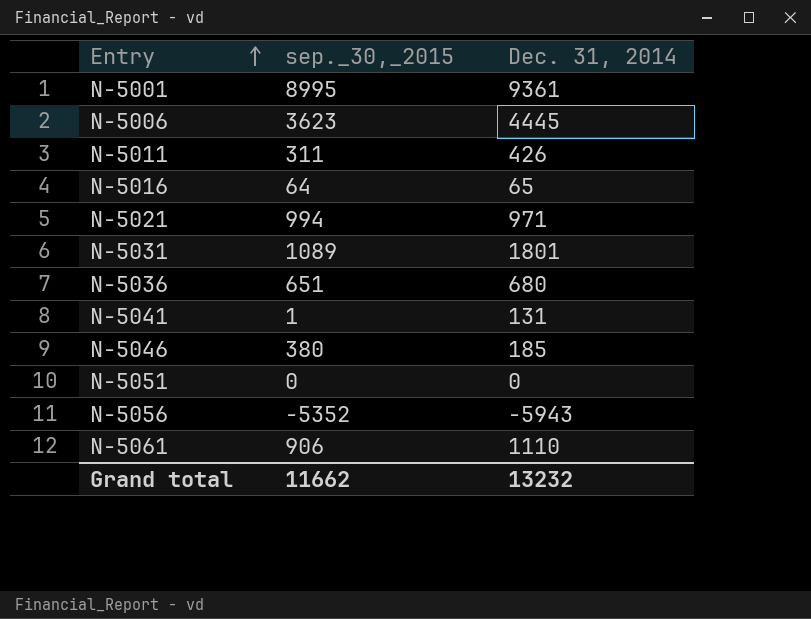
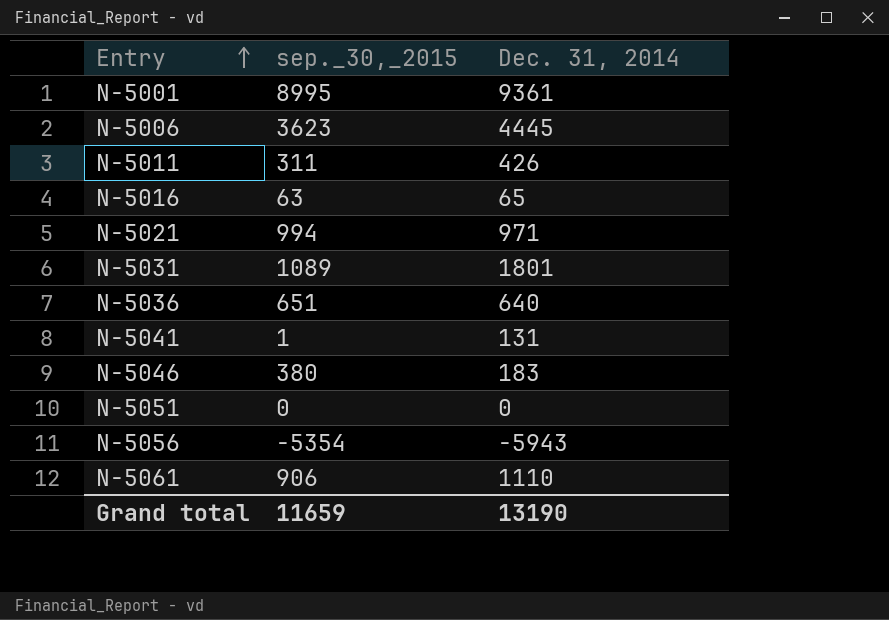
N-5016 | sep._30,_2015: 64 -> 63
N-5036 | Dec. 31, 2014: 680 -> 640
N-5046 | Dec. 31, 2014: 185 -> 183
N-5056 | sep._30,_2015: -5352 -> -5354
Grand total | sep._30,_2015: 11662 -> 11659
Grand total | Dec. 31, 2014: 13232 -> 13190

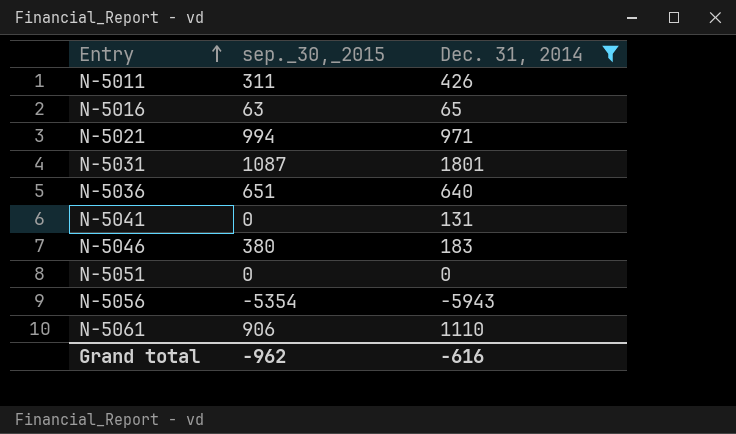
filter: none -> Dec. 31, 2014 <= 1801
N-5031 | sep._30,_2015: 1089 -> 1087
N-5041 | sep._30,_2015: 1 -> 0
Grand total | sep._30,_2015: 11659 -> -962
Grand total | Dec. 31, 2014: 13190 -> -616

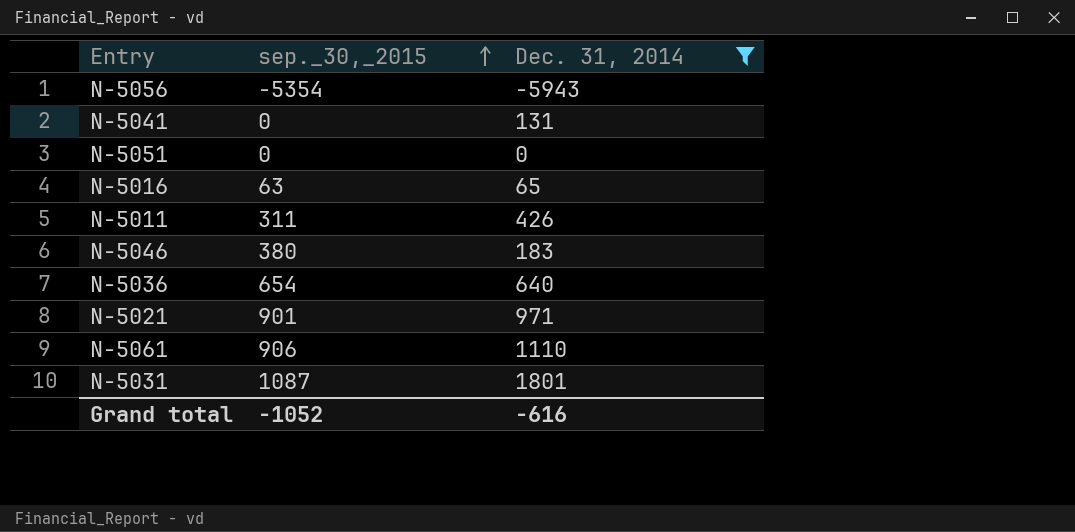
row order: Entry ascending -> sep._30,_2015 ascending
N-5036 | sep._30,_2015: 651 -> 654
N-5021 | sep._30,_2015: 994 -> 901
Grand total | sep._30,_2015: -962 -> -1052

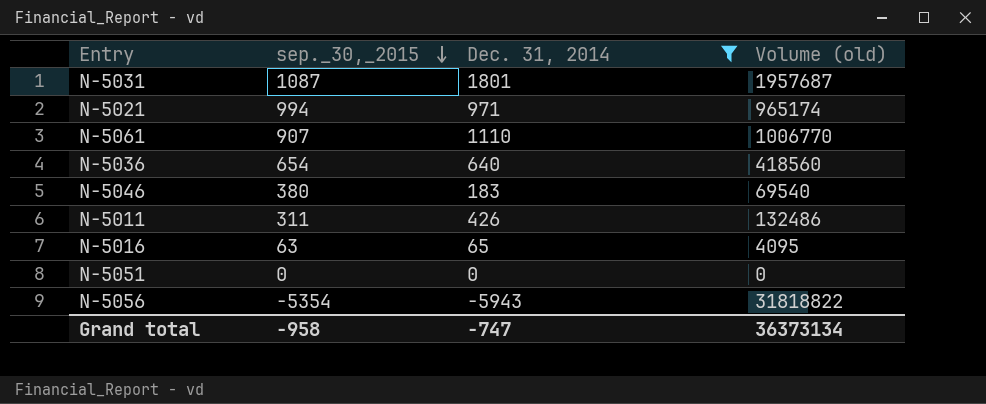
row order: sep._30,_2015 ascending -> sep._30,_2015 descending
column Volume (old) | formula: none -> [sep._30,_2015] * [Dec. 31, 2014]
row N-5041: 0 | 131 -> none
N-5021 | sep._30,_2015: 901 -> 994
N-5061 | sep._30,_2015: 906 -> 907
Grand total | sep._30,_2015: -1052 -> -958
Grand total | Dec. 31, 2014: -616 -> -747

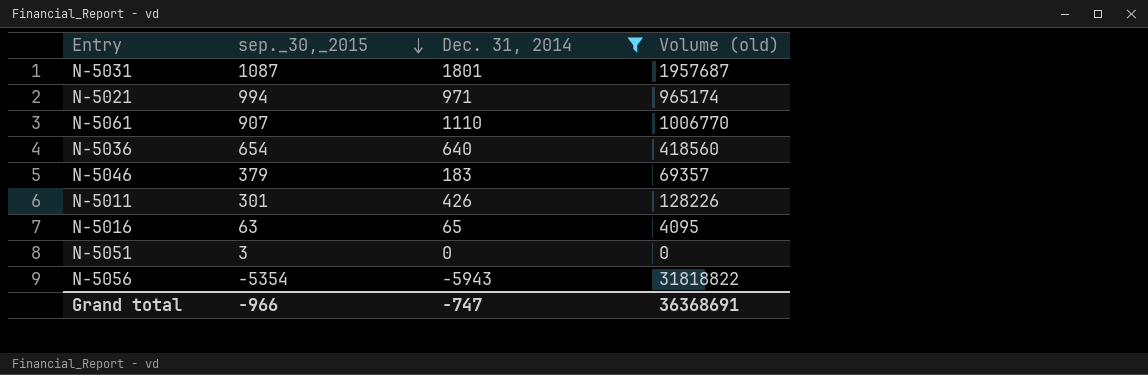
N-5046 | sep._30,_2015: 380 -> 379
N-5046 | Volume (old): 69540 -> 69357
N-5011 | sep._30,_2015: 311 -> 301
N-5011 | Volume (old): 132486 -> 128226
N-5051 | sep._30,_2015: 0 -> 3
Grand total | sep._30,_2015: -958 -> -966
Grand total | Volume (old): 36373134 -> 36368691

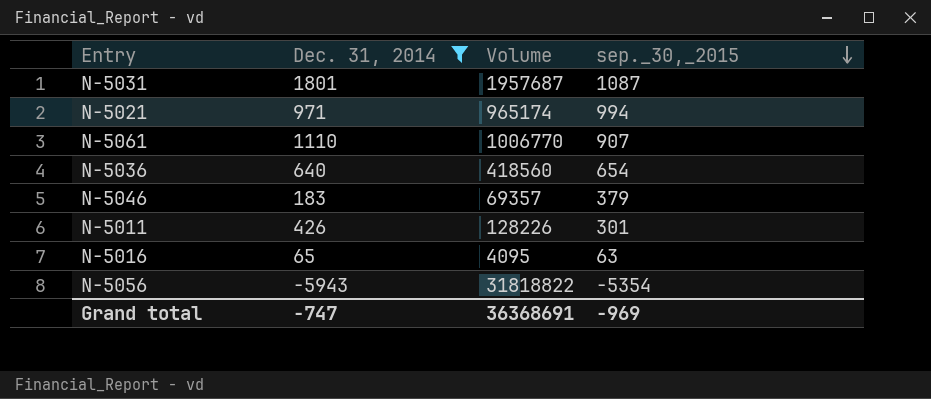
column name: Volume (old) -> Volume
column sep._30,_2015 | position: 2 -> 4
row N-5051: 3 | 0 | 0 -> none
Grand total | sep._30,_2015: -966 -> -969

